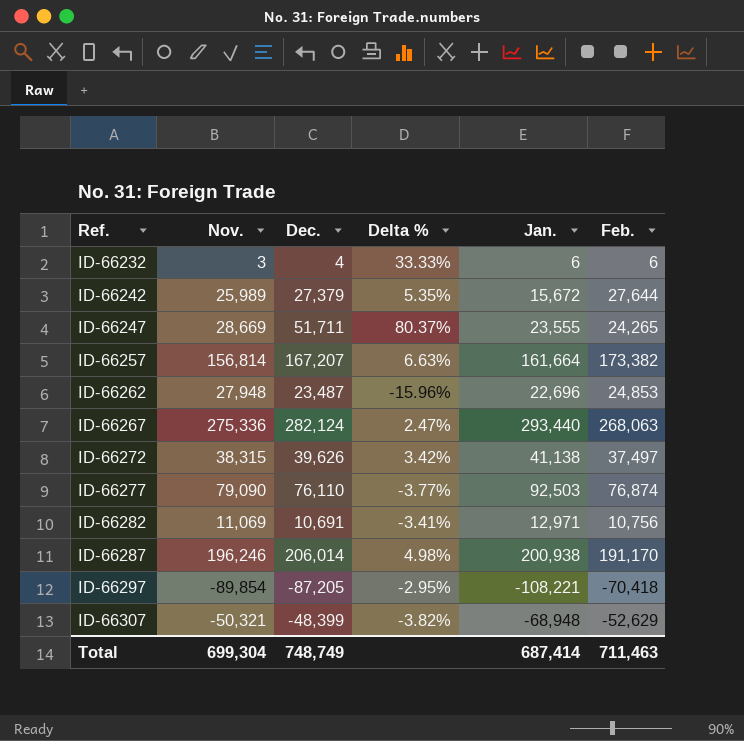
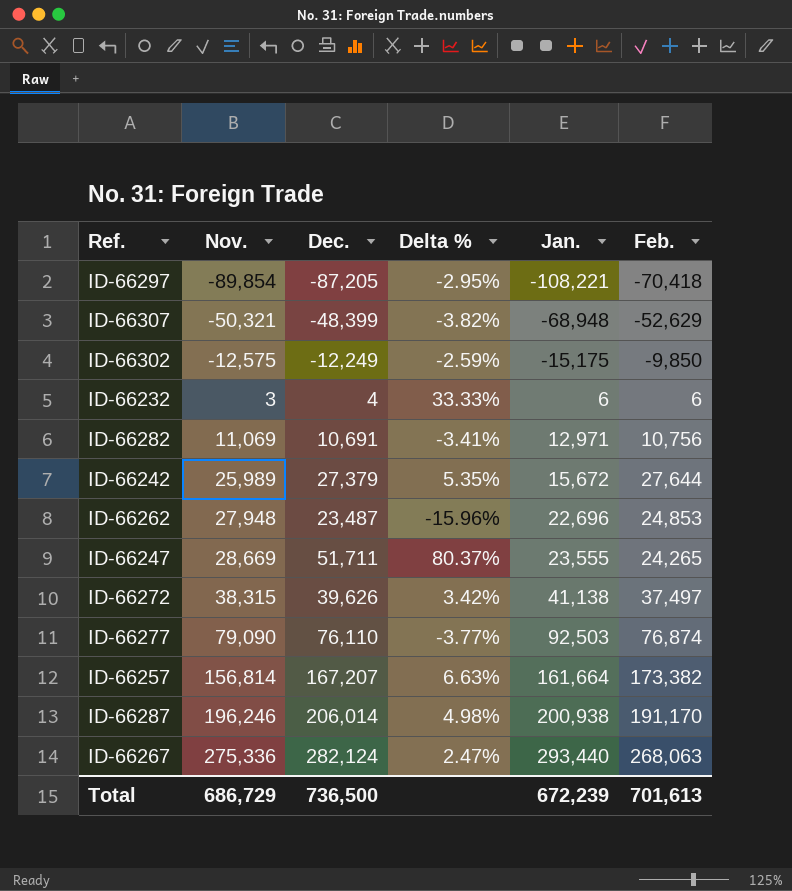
row order: Ref. ascending -> Nov. ascending
row ID-66302: none -> -12,575 | -12,249 | -2.59% | -15,175 | -9,850
Total | Nov.: 699,304 -> 686,729
Total | Dec.: 748,749 -> 736,500
Total | Jan.: 687,414 -> 672,239
Total | Feb.: 711,463 -> 701,613

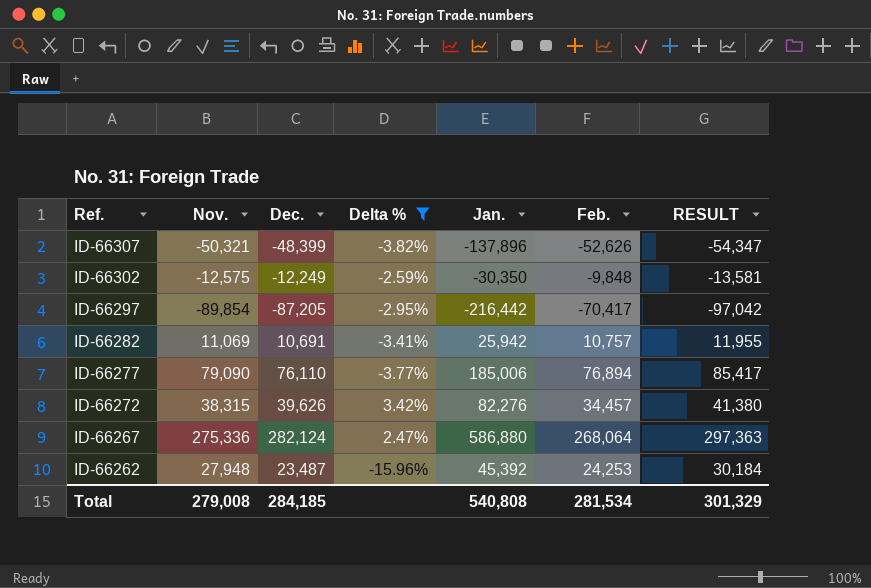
filter: none -> Delta % <= 3.42%
row order: Nov. ascending -> Ref. descending
column RESULT | formula: none -> [Nov.] * 1.08
ID-66307 | Jan.: -68,948 -> -137,896
ID-66307 | Feb.: -52,629 -> -52,626
ID-66302 | Jan.: -15,175 -> -30,350
ID-66302 | Feb.: -9,850 -> -9,848
ID-66297 | Jan.: -108,221 -> -216,442
ID-66297 | Feb.: -70,418 -> -70,417
ID-66282 | Jan.: 12,971 -> 25,942
ID-66282 | Feb.: 10,756 -> 10,757
ID-66277 | Jan.: 92,503 -> 185,006
ID-66277 | Feb.: 76,874 -> 76,894
ID-66272 | Jan.: 41,138 -> 82,276
ID-66272 | Feb.: 37,497 -> 34,457
ID-66267 | Jan.: 293,440 -> 586,880
ID-66267 | Feb.: 268,063 -> 268,064
ID-66262 | Jan.: 22,696 -> 45,392
ID-66262 | Feb.: 24,853 -> 24,253
Total | Nov.: 686,729 -> 279,008
Total | Dec.: 736,500 -> 284,185
Total | Jan.: 672,239 -> 540,808
Total | Feb.: 701,613 -> 281,534

